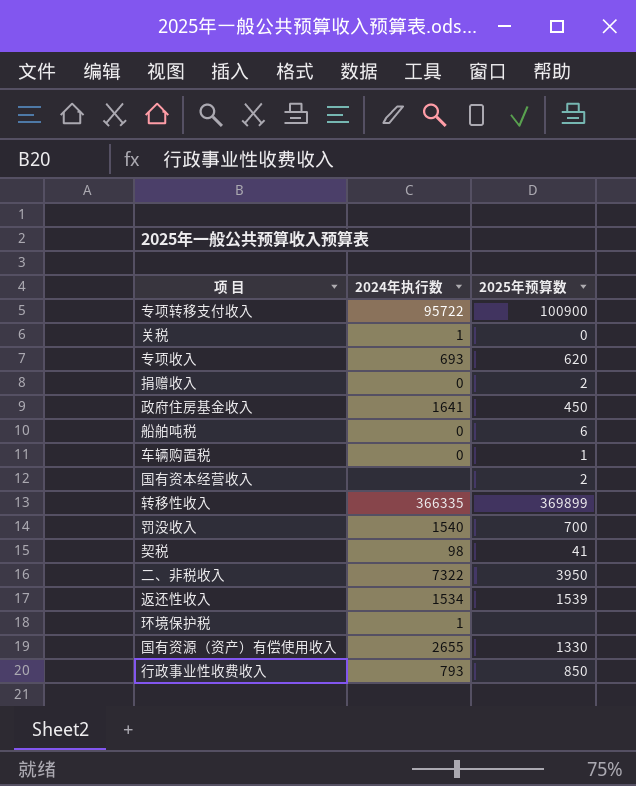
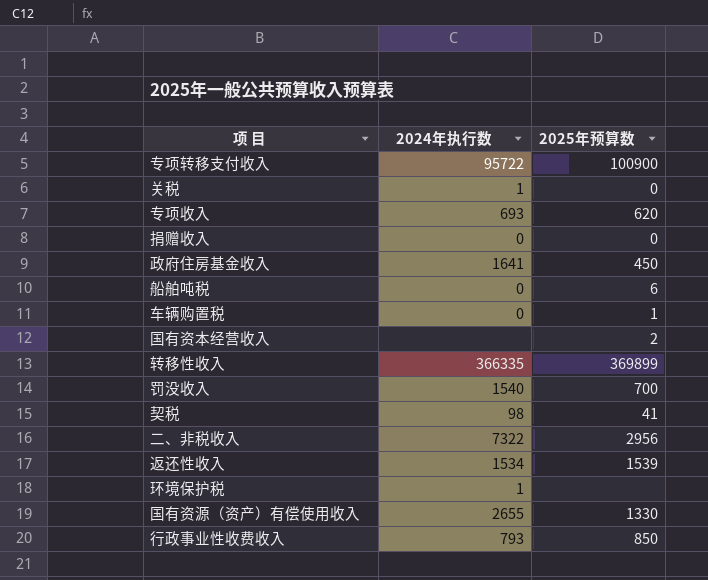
捐赠收入 | 2025年预算数: 2 -> 0
二、非税收入 | 2025年预算数: 3950 -> 2956

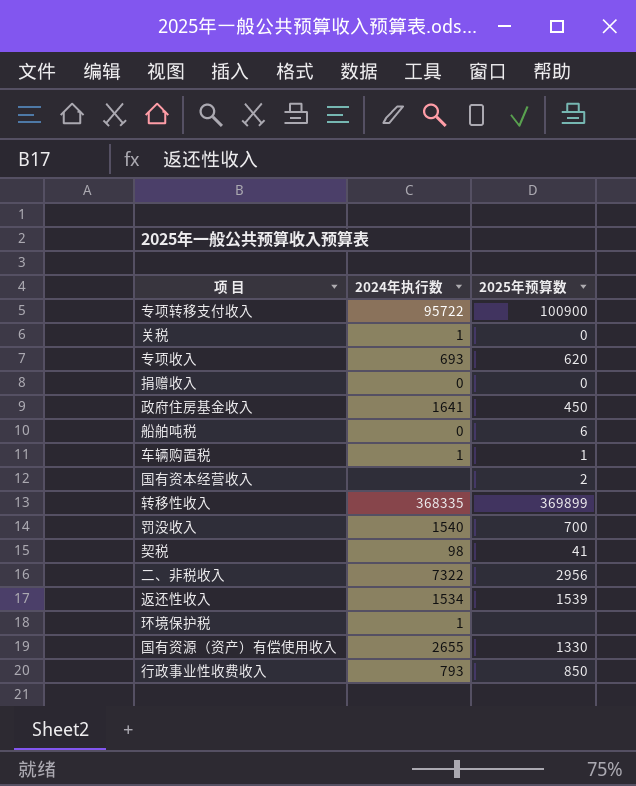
车辆购置税 | 2024年执行数: 0 -> 1
转移性收入 | 2024年执行数: 366335 -> 368335

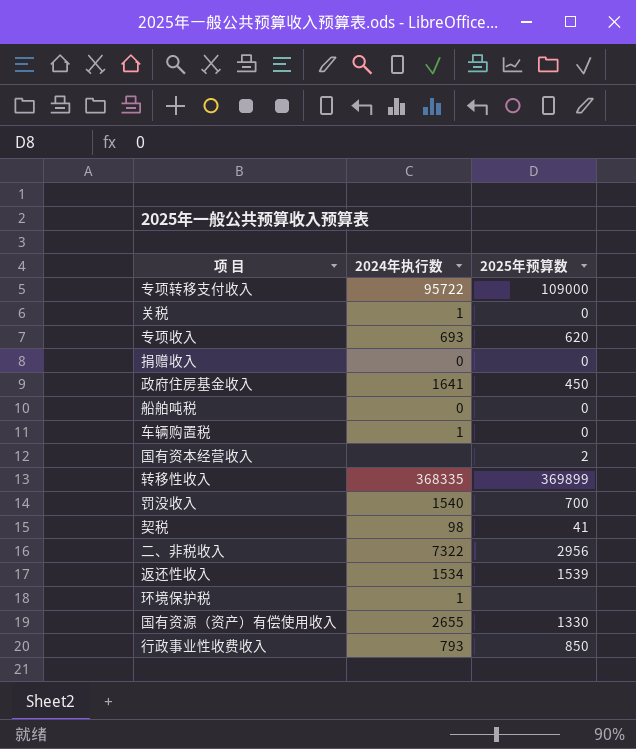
专项转移支付收入 | 2025年预算数: 100900 -> 109000
船舶吨税 | 2025年预算数: 6 -> 0
车辆购置税 | 2025年预算数: 1 -> 0

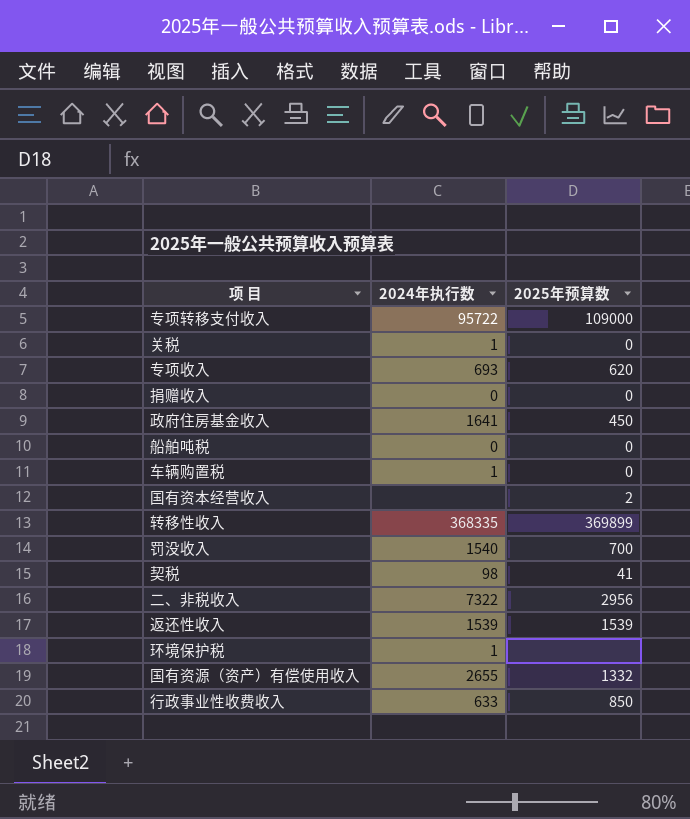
返还性收入 | 2024年执行数: 1534 -> 1539
国有资源（资产）有偿使用收入 | 2025年预算数: 1330 -> 1332
行政事业性收费收入 | 2024年执行数: 793 -> 633

